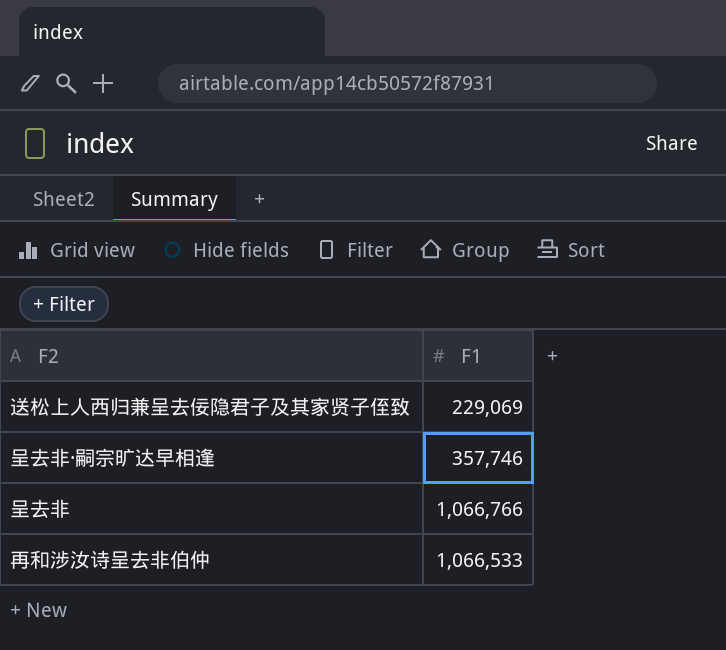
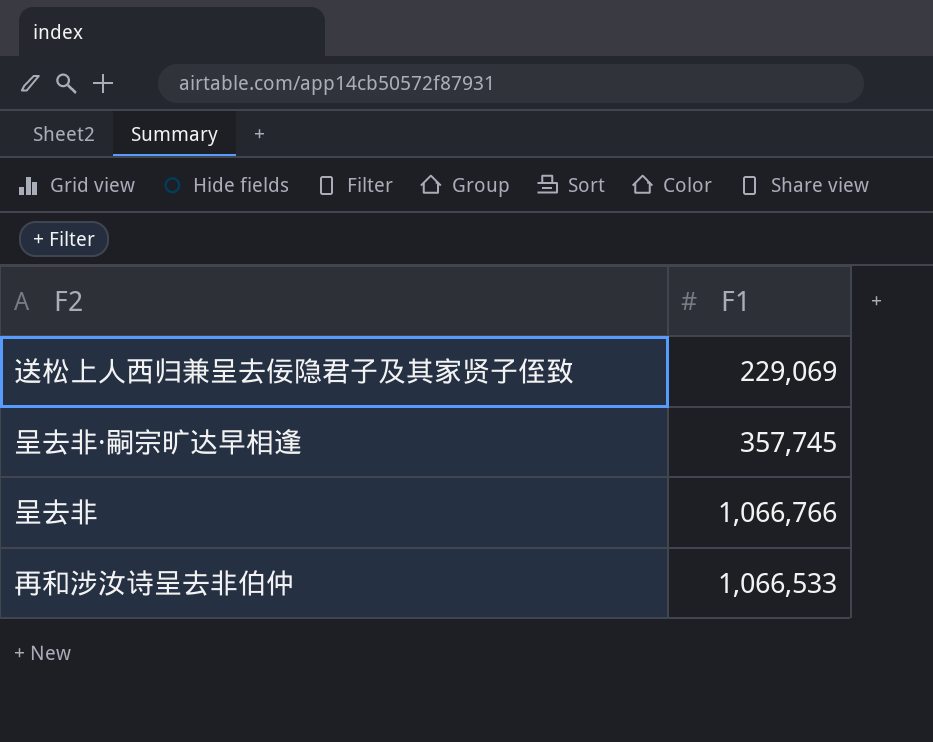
呈去非·嗣宗旷达早相逢 | F1: 357,746 -> 357,745

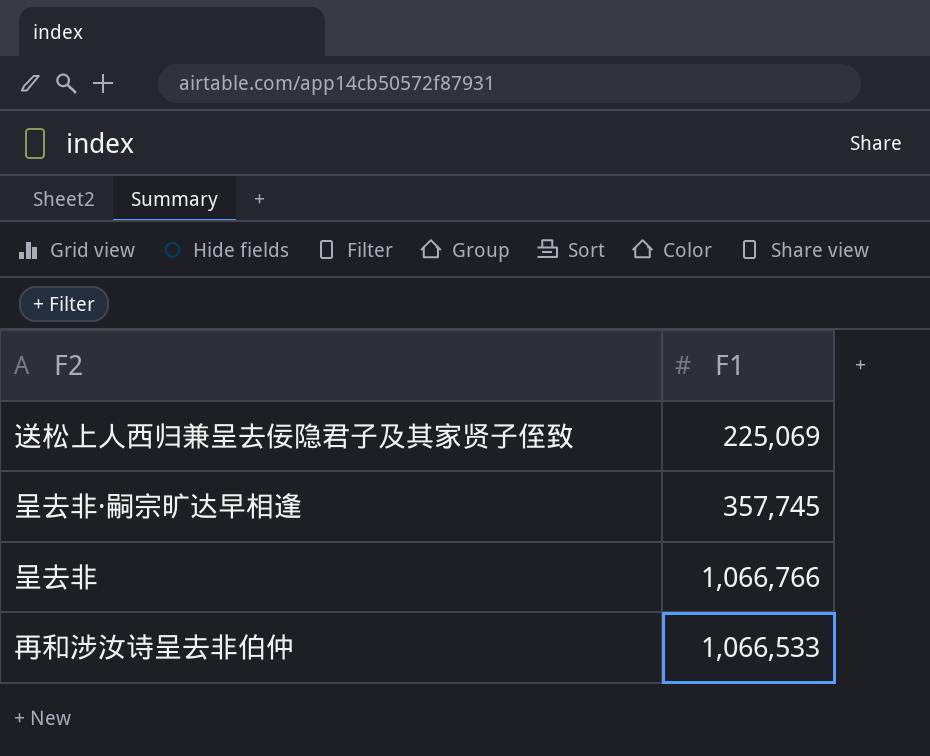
送松上人西归兼呈去佞隐君子及其家贤子侄致 | F1: 229,069 -> 225,069

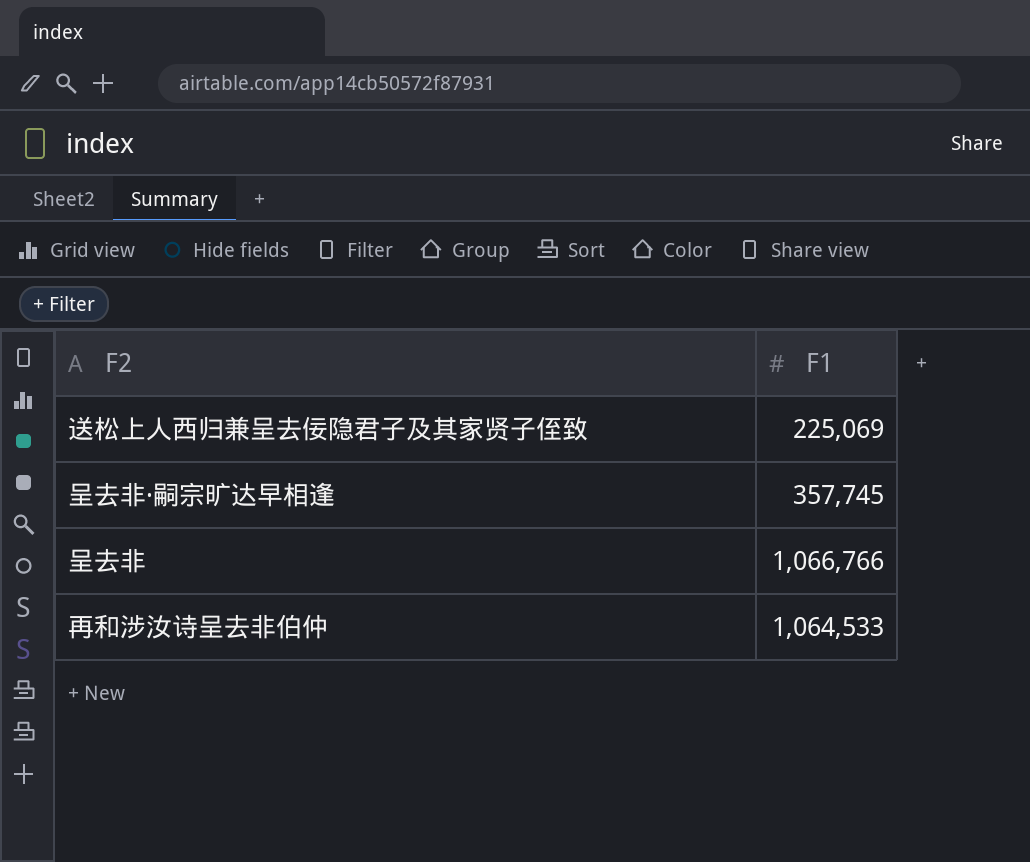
再和涉汝诗呈去非伯仲 | F1: 1,066,533 -> 1,064,533

